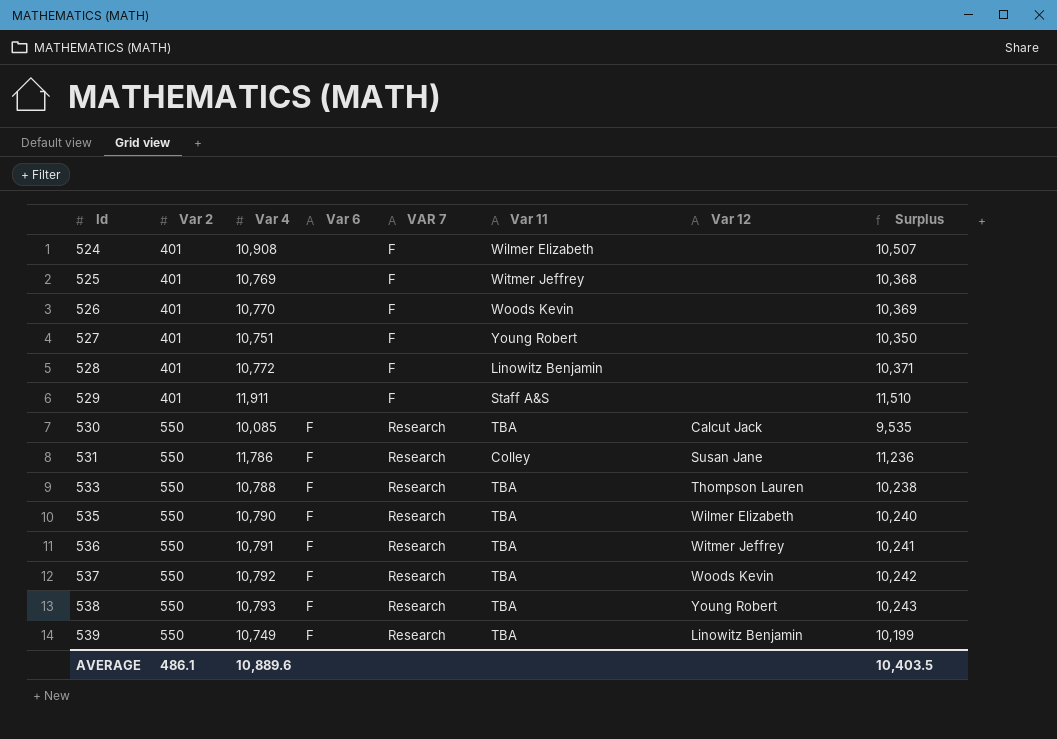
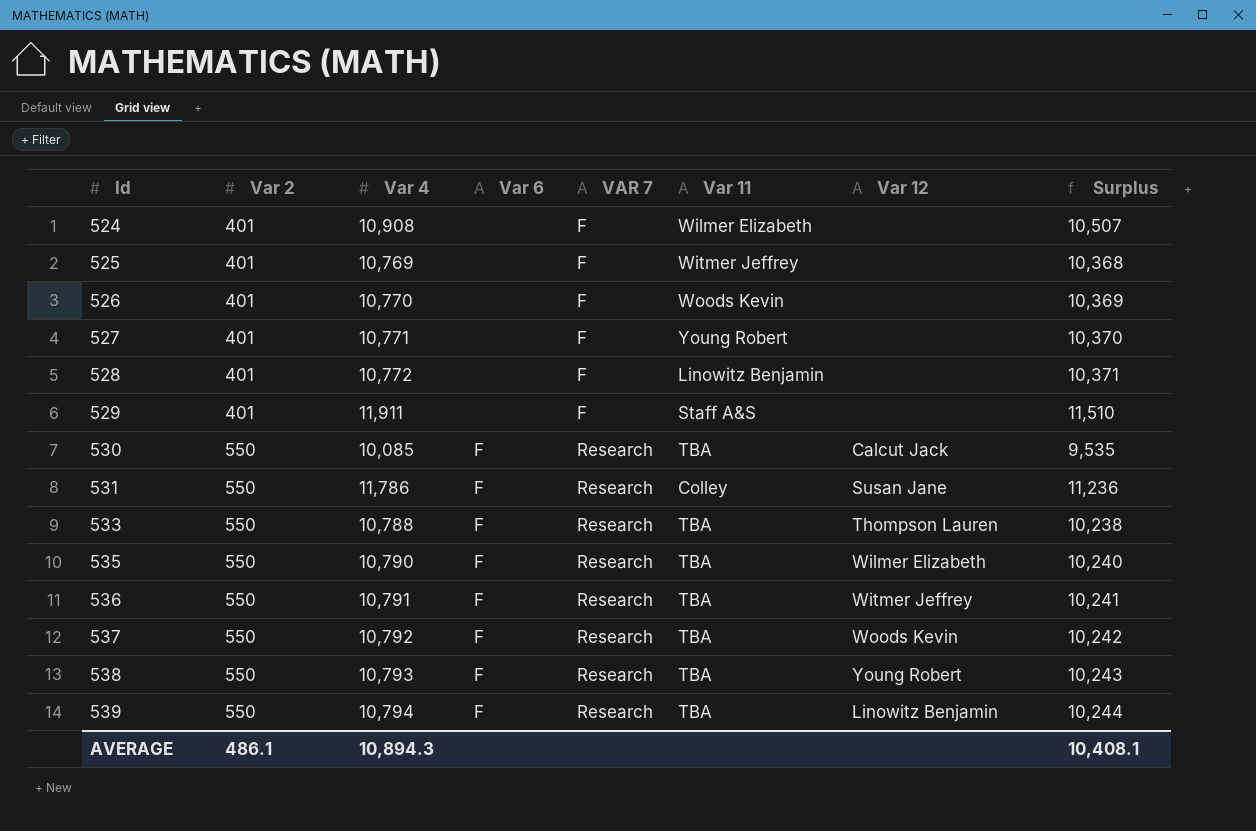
527 | Var 4: 10,751 -> 10,771
527 | Surplus: 10,350 -> 10,370
539 | Var 4: 10,749 -> 10,794
539 | Surplus: 10,199 -> 10,244
AVERAGE | Var 4: 10,889.6 -> 10,894.3
AVERAGE | Surplus: 10,403.5 -> 10,408.1

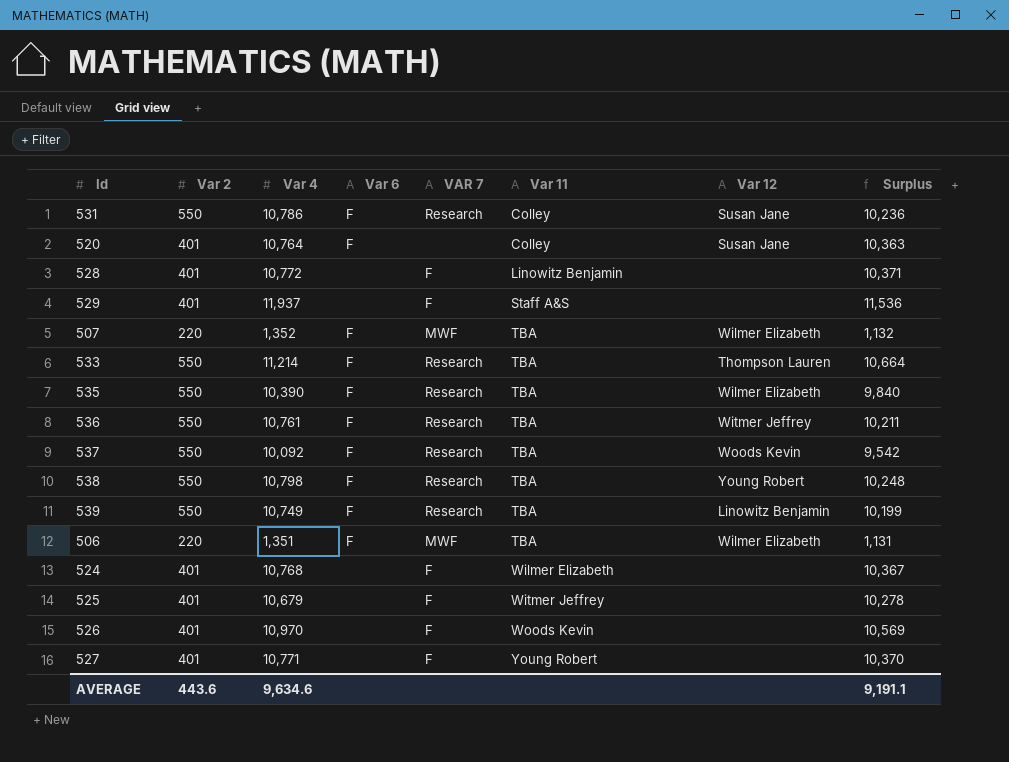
row order: Id ascending -> Var 11 ascending
row 530: 550 | 10,085 | F | Research | TBA | Calcut Jack | 9,535 -> none
531 | Var 4: 11,786 -> 10,786
531 | Surplus: 11,236 -> 10,236
row 520: none -> 401 | 10,764 | F | none | Colley | Susan Jane | 10,363
529 | Var 4: 11,911 -> 11,937
529 | Surplus: 11,510 -> 11,536
row 507: none -> 220 | 1,352 | F | MWF | TBA | Wilmer Elizabeth | 1,132
533 | Var 4: 10,788 -> 11,214
533 | Surplus: 10,238 -> 10,664
535 | Var 4: 10,790 -> 10,390
535 | Surplus: 10,240 -> 9,840
536 | Var 4: 10,791 -> 10,761
536 | Surplus: 10,241 -> 10,211
537 | Var 4: 10,792 -> 10,092
537 | Surplus: 10,242 -> 9,542
538 | Var 4: 10,793 -> 10,798
538 | Surplus: 10,243 -> 10,248
539 | Var 4: 10,794 -> 10,749
539 | Surplus: 10,244 -> 10,199
row 506: none -> 220 | 1,351 | F | MWF | TBA | Wilmer Elizabeth | 1,131
524 | Var 4: 10,908 -> 10,768
524 | Surplus: 10,507 -> 10,367
525 | Var 4: 10,769 -> 10,679
525 | Surplus: 10,368 -> 10,278
526 | Var 4: 10,770 -> 10,970
526 | Surplus: 10,369 -> 10,569
AVERAGE | Var 2: 486.1 -> 443.6
AVERAGE | Var 4: 10,894.3 -> 9,634.6
AVERAGE | Surplus: 10,408.1 -> 9,191.1

